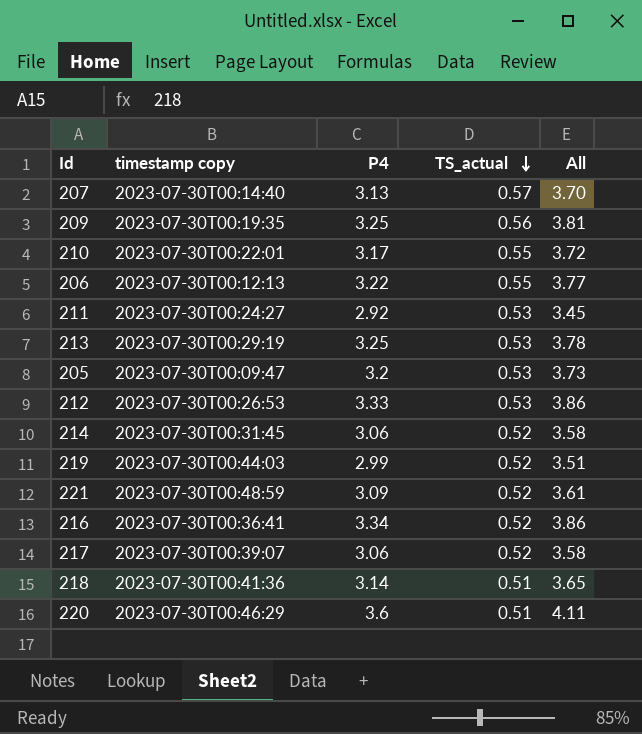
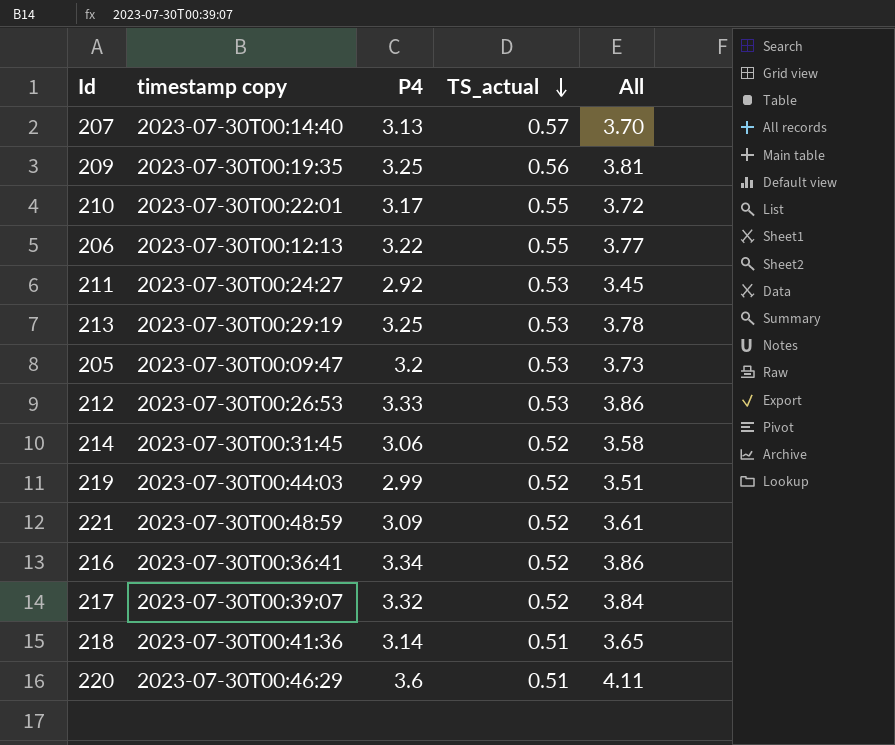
217 | P4: 3.06 -> 3.32
217 | All: 3.58 -> 3.84

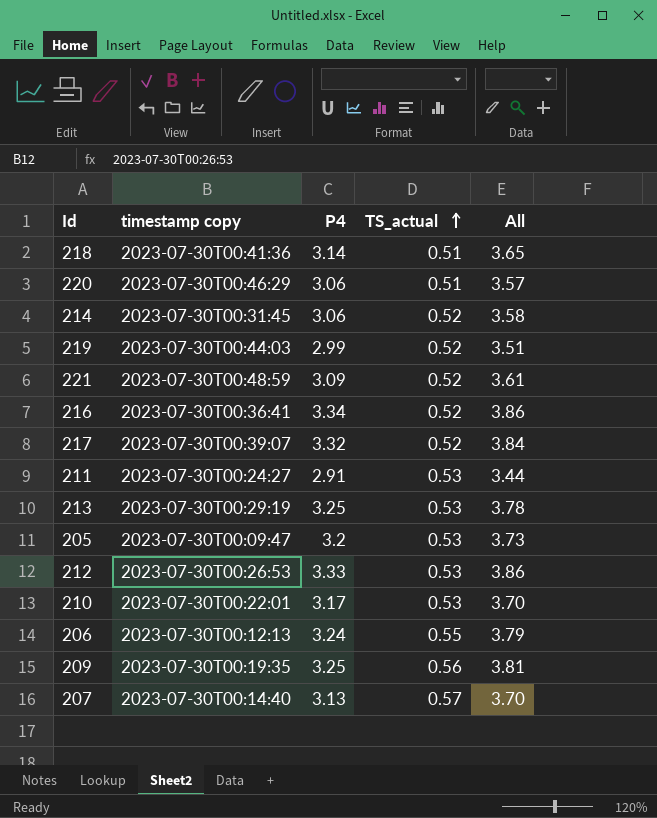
row order: TS_actual descending -> TS_actual ascending
220 | P4: 3.6 -> 3.06
220 | All: 4.11 -> 3.57
211 | P4: 2.92 -> 2.91
211 | All: 3.45 -> 3.44
210 | TS_actual: 0.55 -> 0.53
210 | All: 3.72 -> 3.70
206 | P4: 3.22 -> 3.24
206 | All: 3.77 -> 3.79

